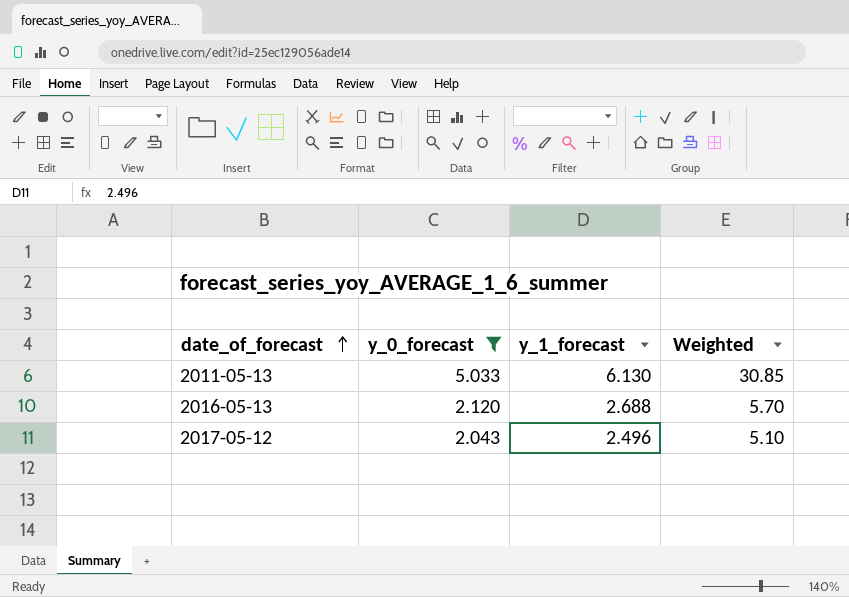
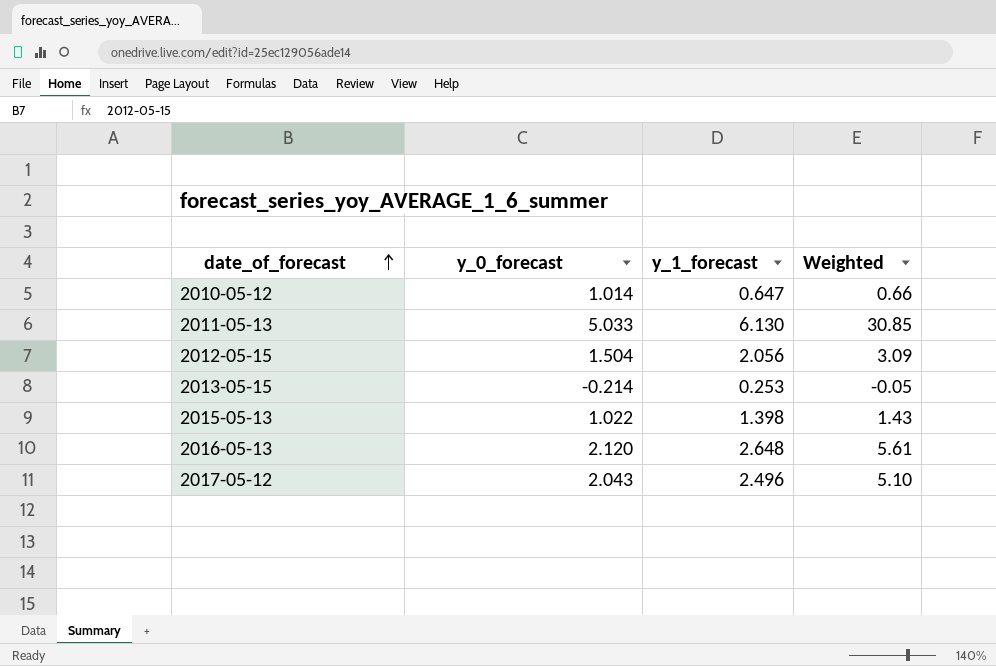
filter: y_0_forecast >= 2.043 -> none
2016-05-13 | y_1_forecast: 2.688 -> 2.648
2016-05-13 | Weighted: 5.70 -> 5.61

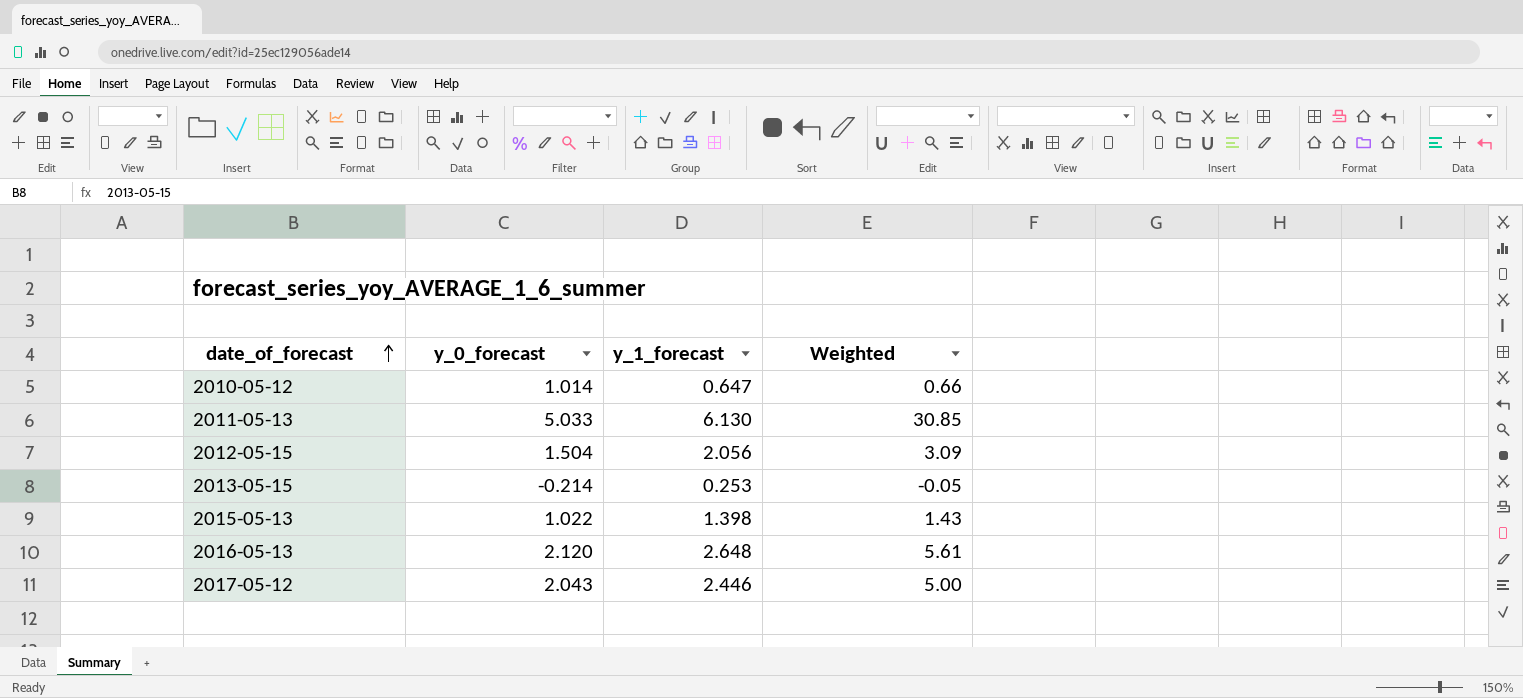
2017-05-12 | y_1_forecast: 2.496 -> 2.446
2017-05-12 | Weighted: 5.10 -> 5.00

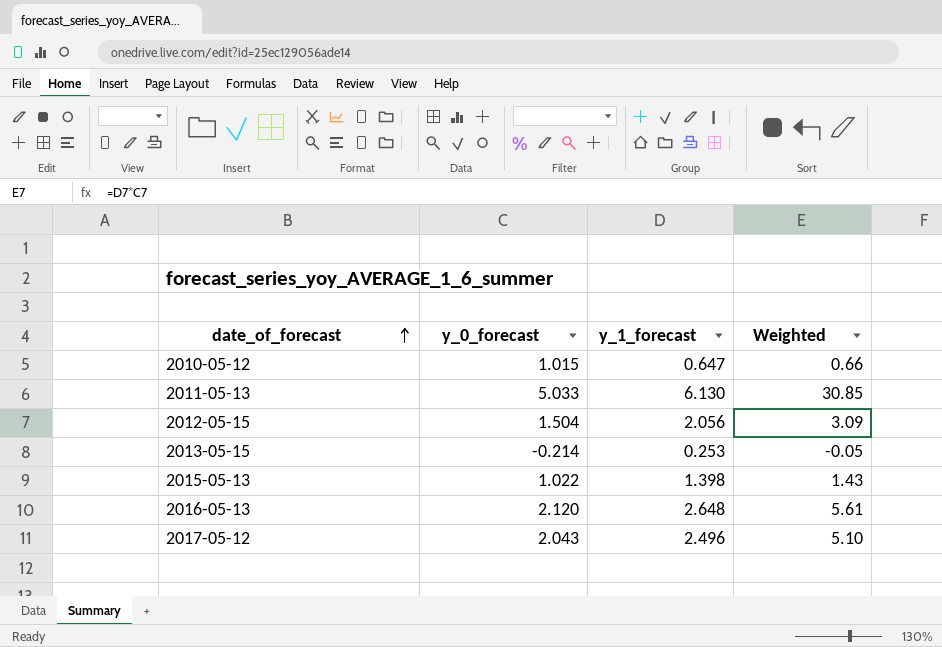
2010-05-12 | y_0_forecast: 1.014 -> 1.015
2017-05-12 | y_1_forecast: 2.446 -> 2.496
2017-05-12 | Weighted: 5.00 -> 5.10

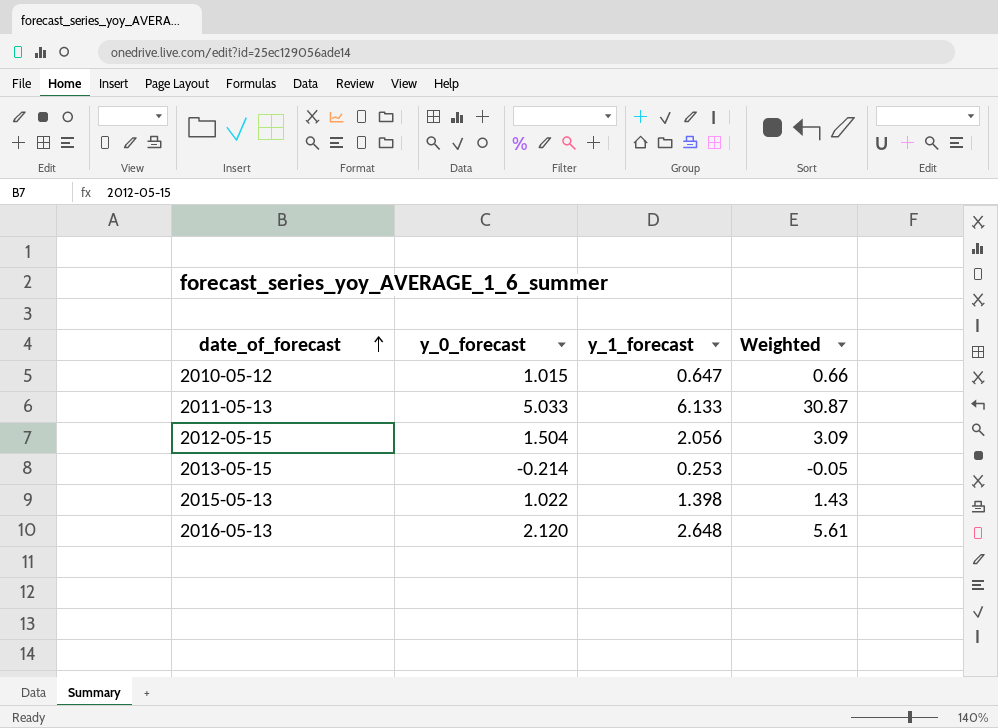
row 2017-05-12: 2.043 | 2.496 | 5.10 -> none
2011-05-13 | y_1_forecast: 6.130 -> 6.133
2011-05-13 | Weighted: 30.85 -> 30.87

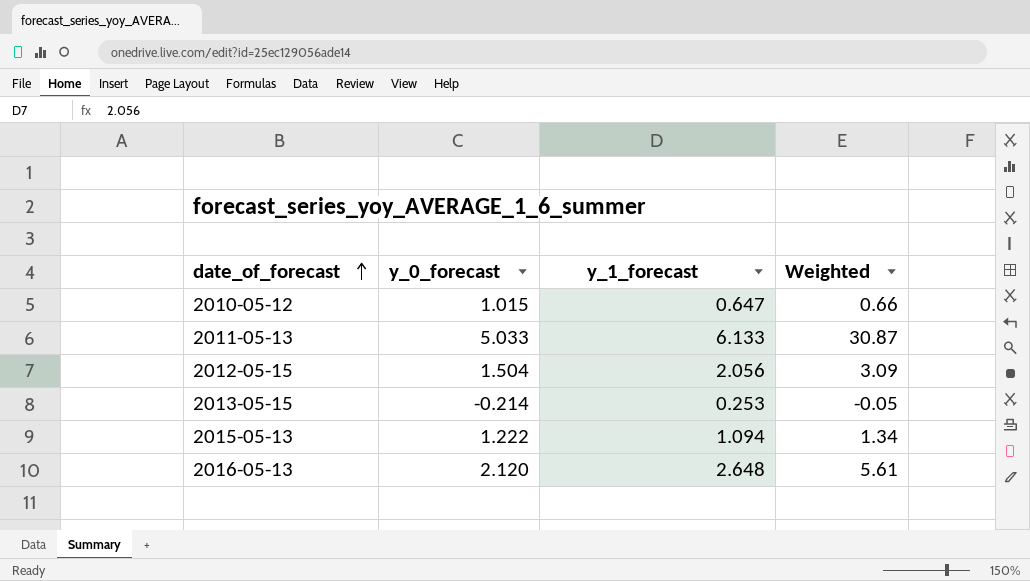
2015-05-13 | y_0_forecast: 1.022 -> 1.222
2015-05-13 | y_1_forecast: 1.398 -> 1.094
2015-05-13 | Weighted: 1.43 -> 1.34

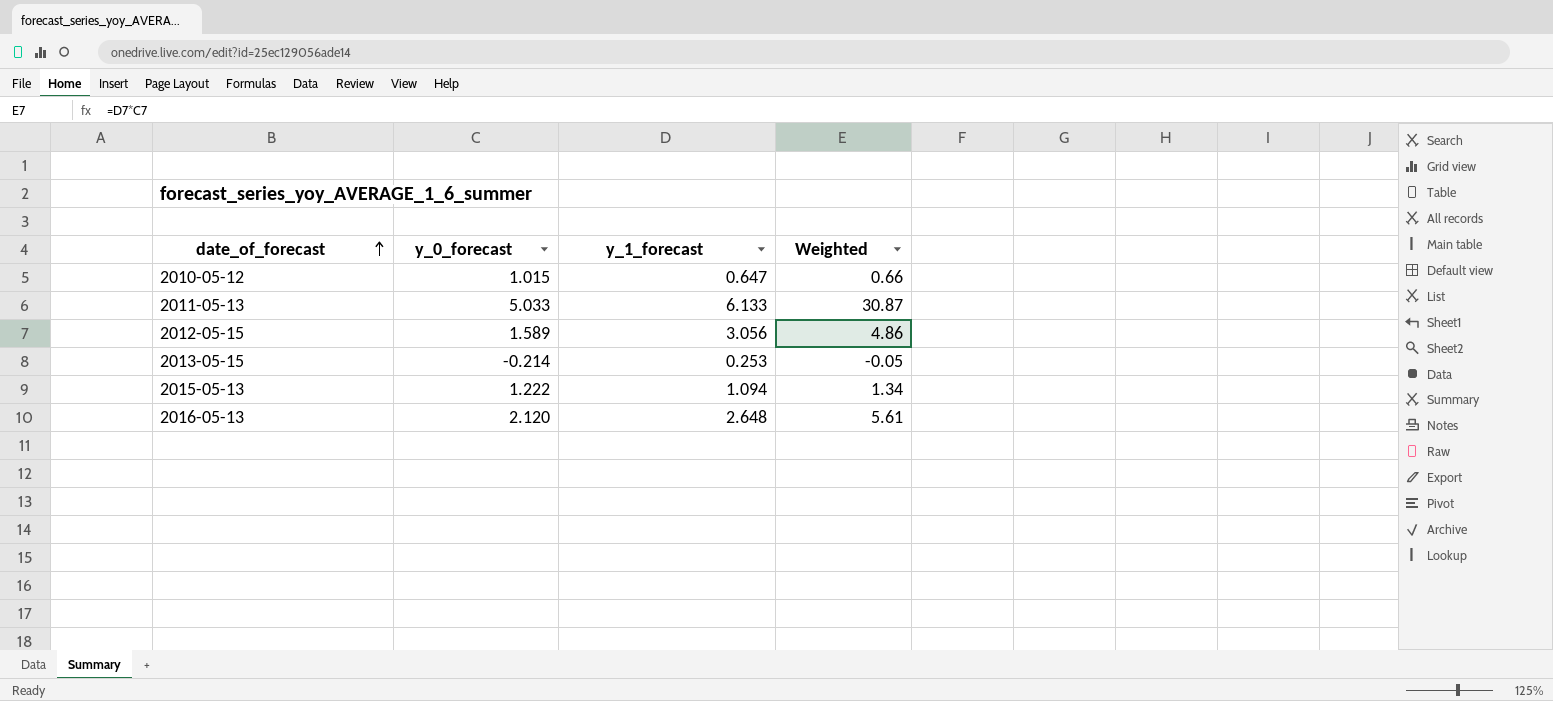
2012-05-15 | y_0_forecast: 1.504 -> 1.589
2012-05-15 | y_1_forecast: 2.056 -> 3.056
2012-05-15 | Weighted: 3.09 -> 4.86

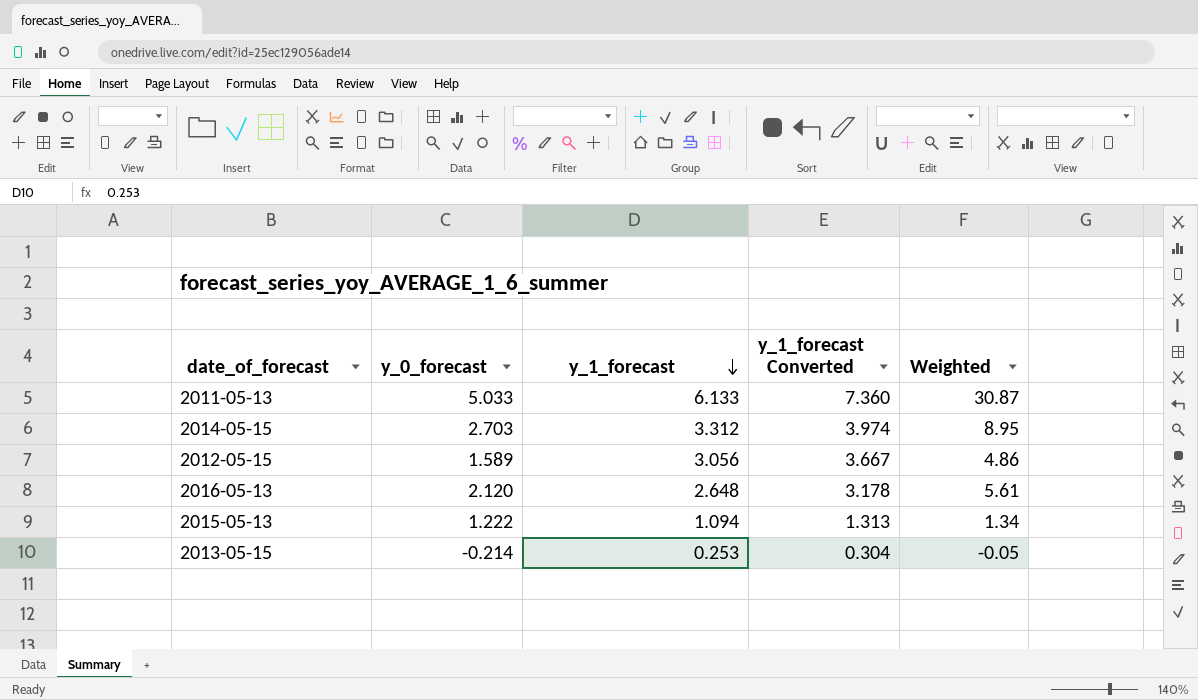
row order: date_of_forecast ascending -> y_1_forecast descending
column y_1_forecast Converted | formula: none -> [y_1_forecast] * 1.2
row 2010-05-12: 1.015 | 0.647 | 0.66 -> none
row 2014-05-15: none -> 2.703 | 3.312 | 3.974 | 8.95

